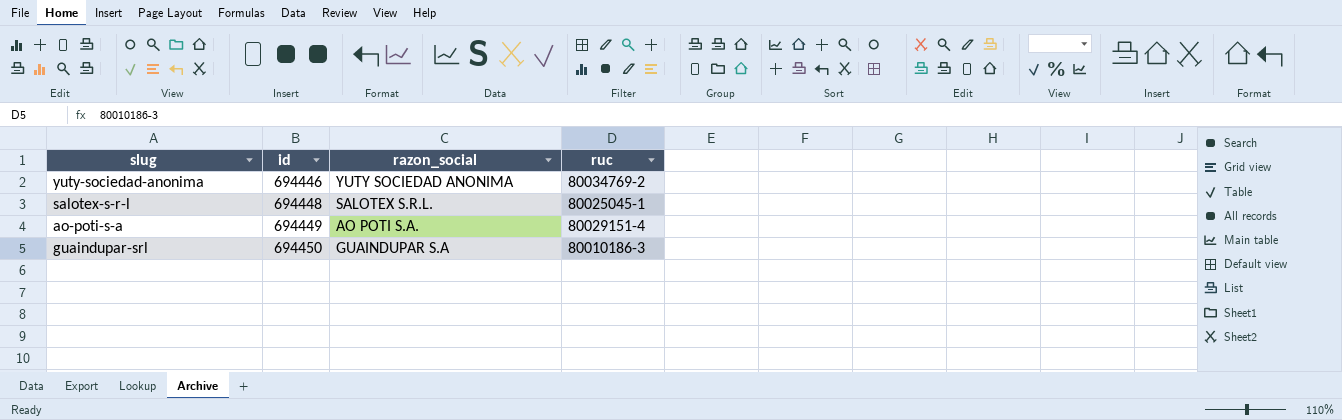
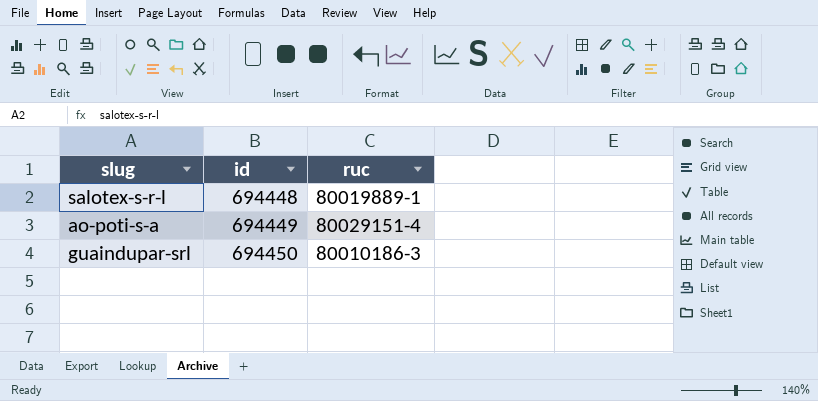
column razon_social | position: 3 -> none
row yuty-sociedad-anonima: 694446 | YUTY SOCIEDAD ANONIMA | 80034769-2 -> none
salotex-s-r-l | ruc: 80025045-1 -> 80019889-1

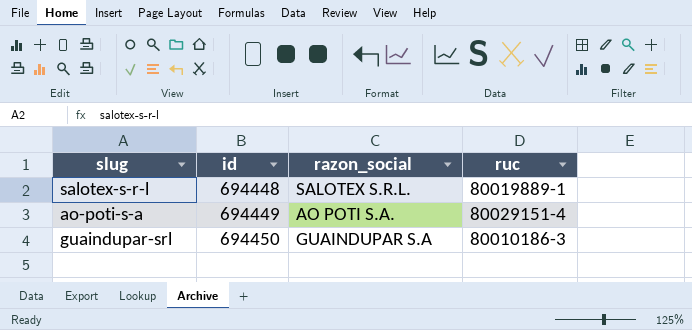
column razon_social | position: none -> 3

